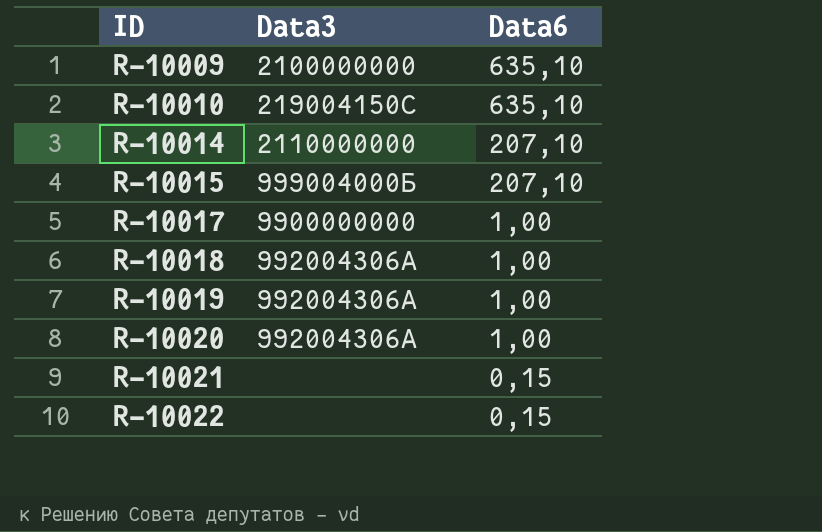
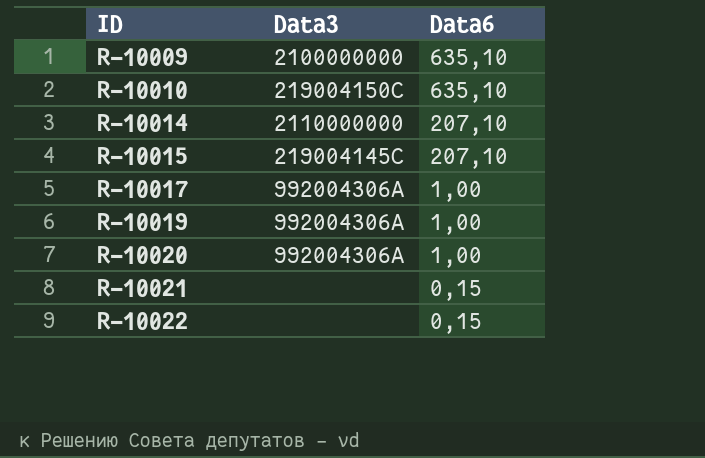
row R-10018: 992004306А | 1,00 -> none
R-10015 | Data3: 999004000Б -> 219004145С
R-10017 | Data3: 9900000000 -> 992004306А

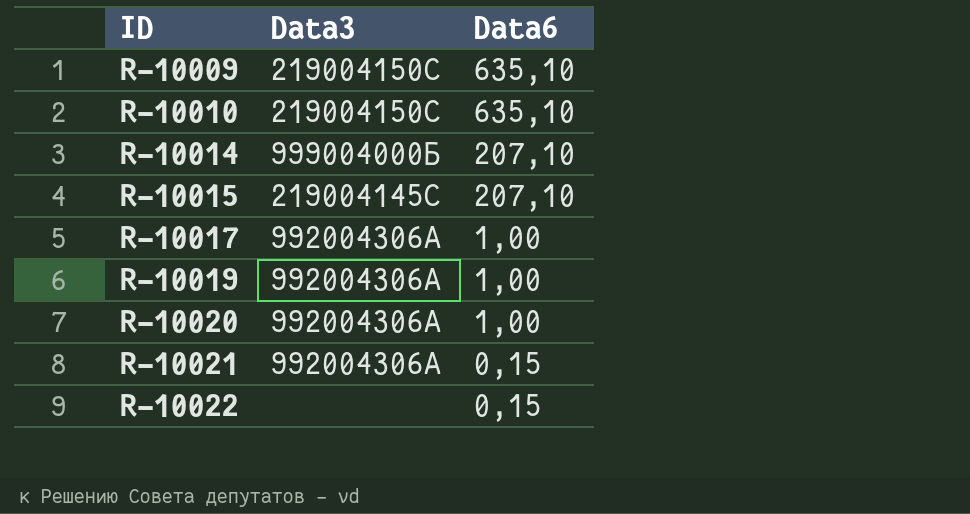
R-10009 | Data3: 2100000000 -> 219004150С
R-10014 | Data3: 2110000000 -> 999004000Б
R-10021 | Data3: none -> 992004306А

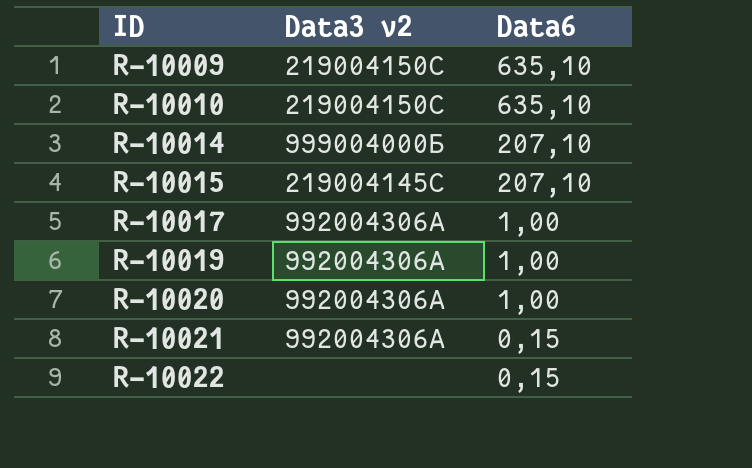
column name: Data3 -> Data3 v2

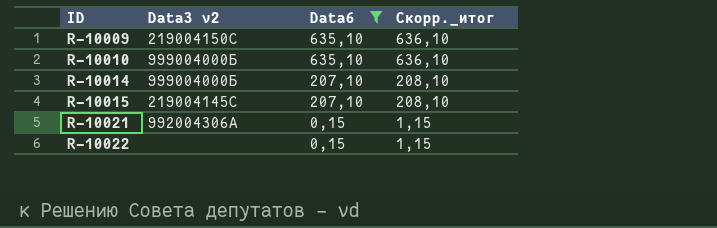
filter: none -> Data6 != 1,00
column Скорр._итог | formula: none -> [Data6] + 1
R-10010 | Data3 v2: 219004150С -> 999004000Б

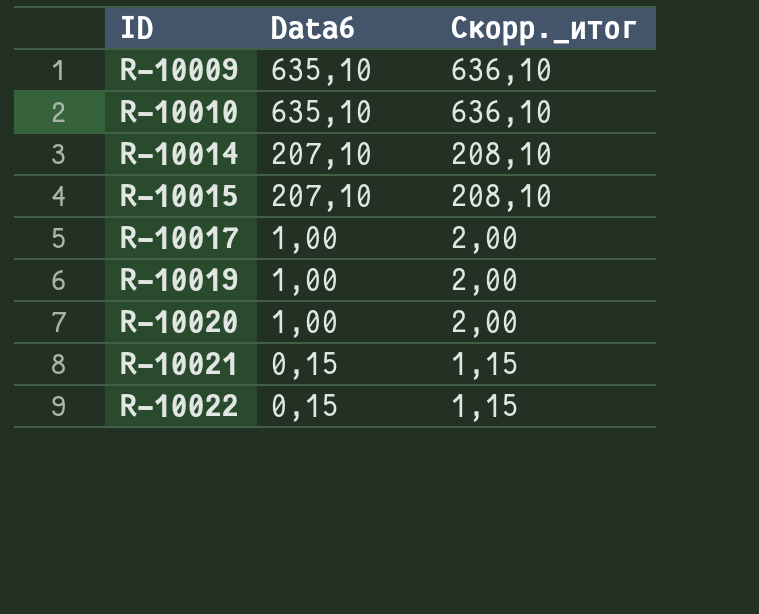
filter: Data6 != 1,00 -> none
column Data3 v2 | position: 2 -> none

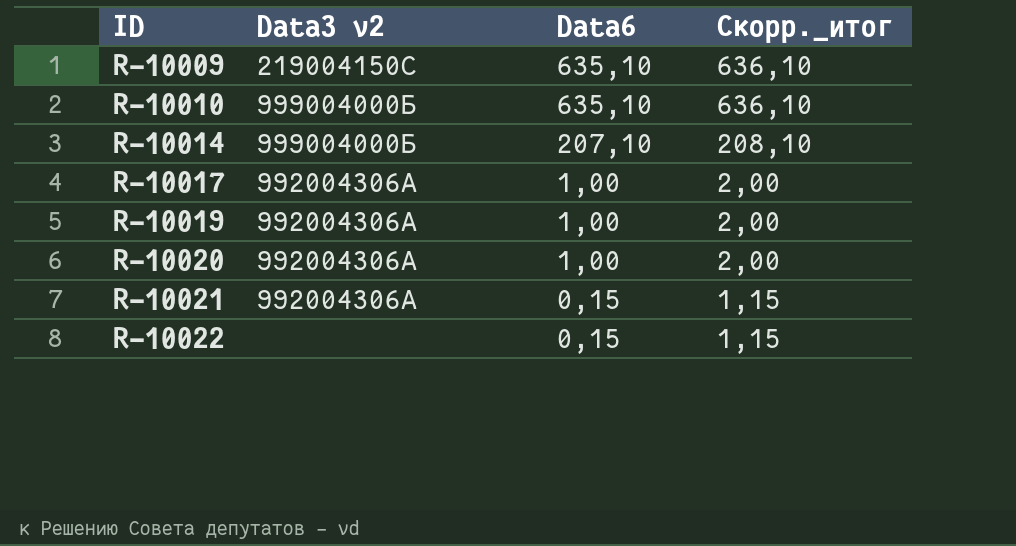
column Data3 v2 | position: none -> 2
row R-10015: 207,10 | 208,10 -> none

